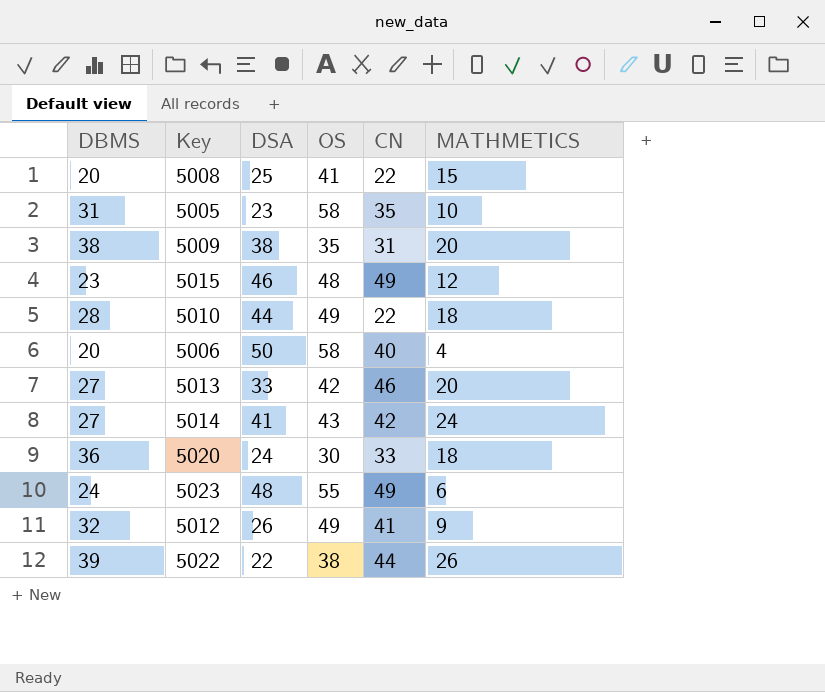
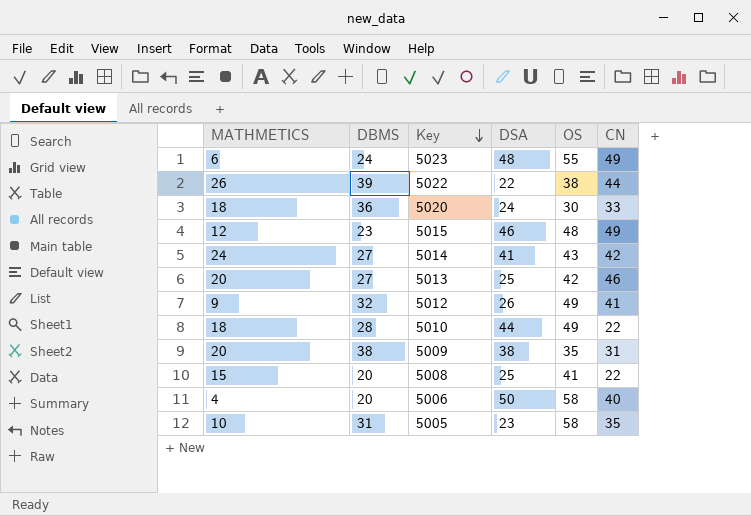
row order: none -> Key descending
column MATHMETICS | position: 6 -> 1
5013 | DSA: 33 -> 25

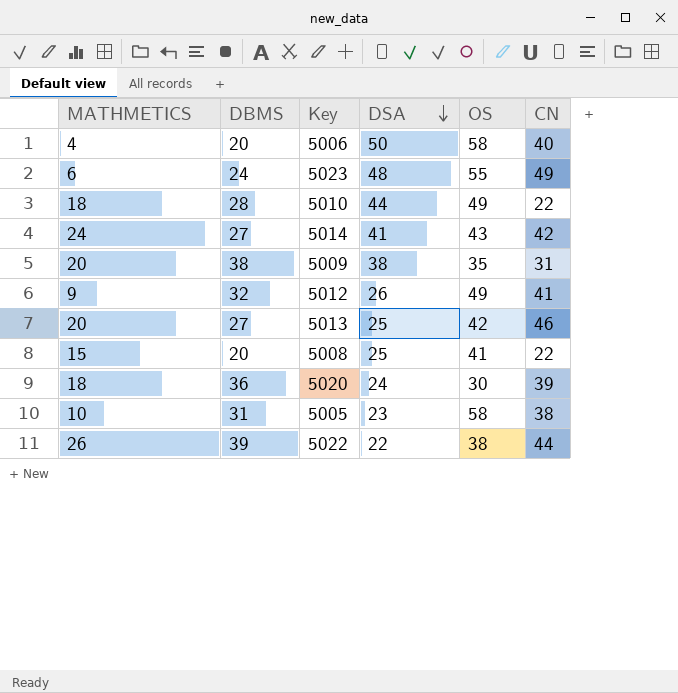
row order: Key descending -> DSA descending
row 5015: 12 | 23 | 46 | 48 | 49 -> none
5020 | CN: 33 -> 39
5005 | CN: 35 -> 38

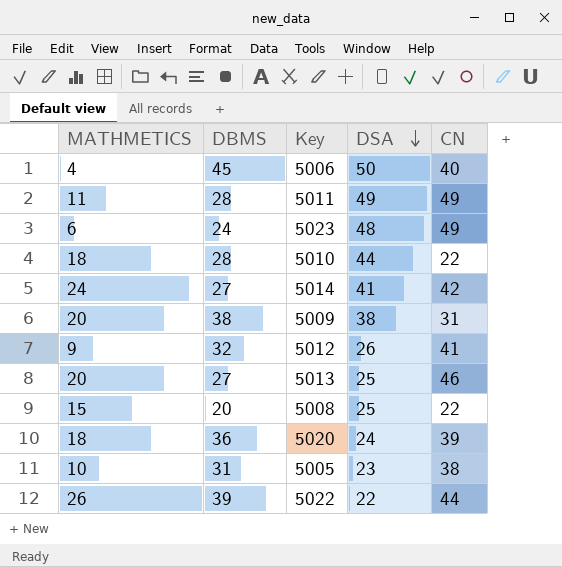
column OS | position: 5 -> none
5006 | DBMS: 20 -> 45
row 5011: none -> 11 | 28 | 49 | 49

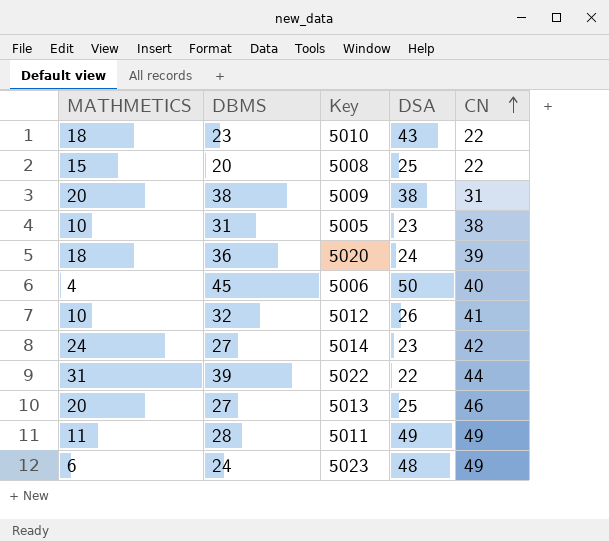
row order: DSA descending -> CN ascending
5010 | DBMS: 28 -> 23
5010 | DSA: 44 -> 43
5012 | MATHMETICS: 9 -> 10
5014 | DSA: 41 -> 23
5022 | MATHMETICS: 26 -> 31

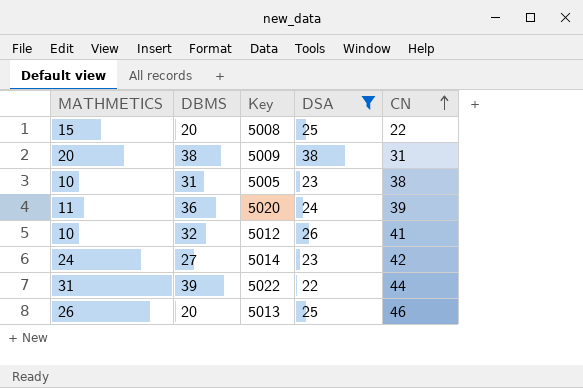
filter: none -> DSA <= 38
5020 | MATHMETICS: 18 -> 11
5013 | MATHMETICS: 20 -> 26
5013 | DBMS: 27 -> 20

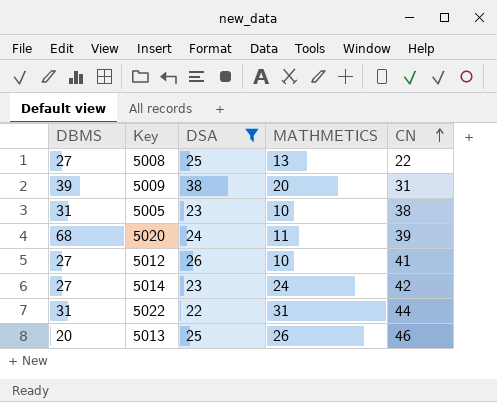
column MATHMETICS | position: 1 -> 4
5008 | DBMS: 20 -> 27
5008 | MATHMETICS: 15 -> 13
5009 | DBMS: 38 -> 39
5020 | DBMS: 36 -> 68
5012 | DBMS: 32 -> 27
5022 | DBMS: 39 -> 31

